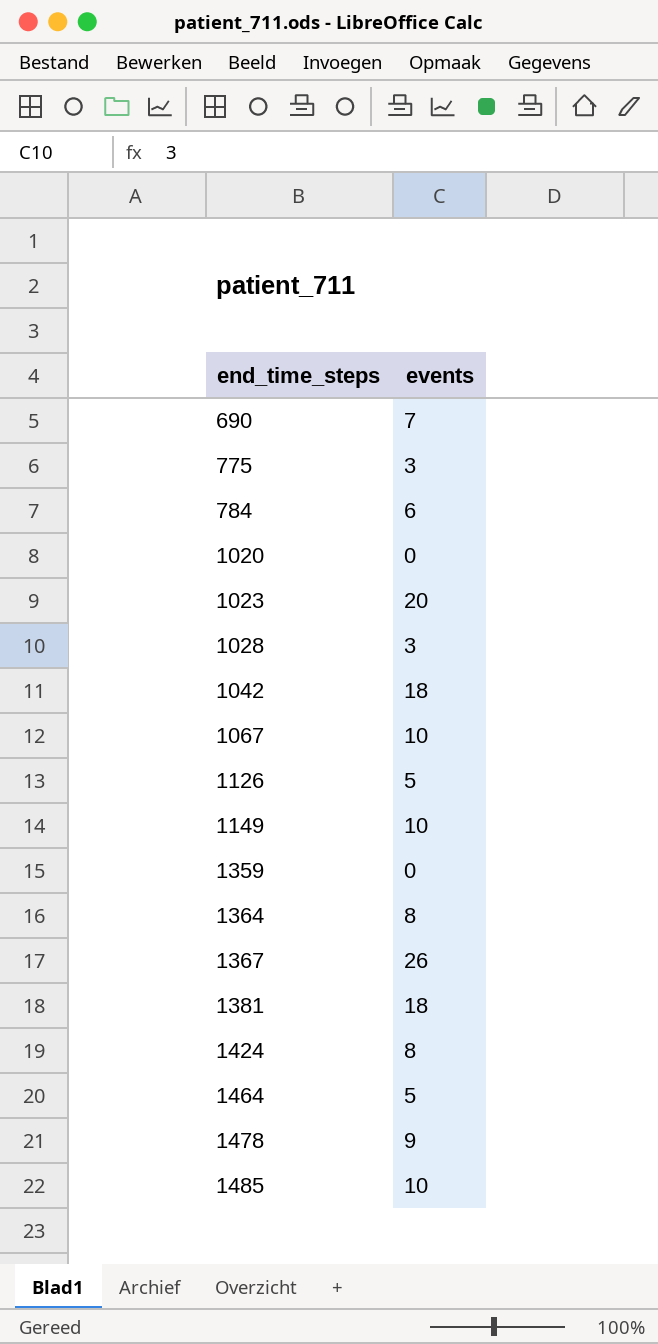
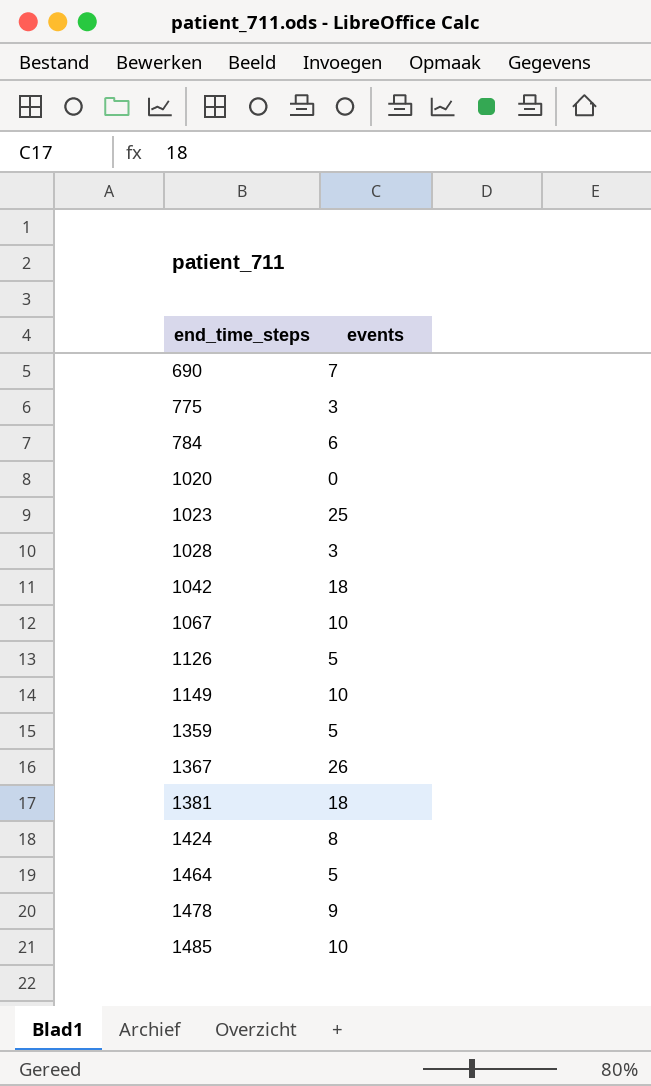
row 1364: 8 -> none
1023 | events: 20 -> 25
1359 | events: 0 -> 5

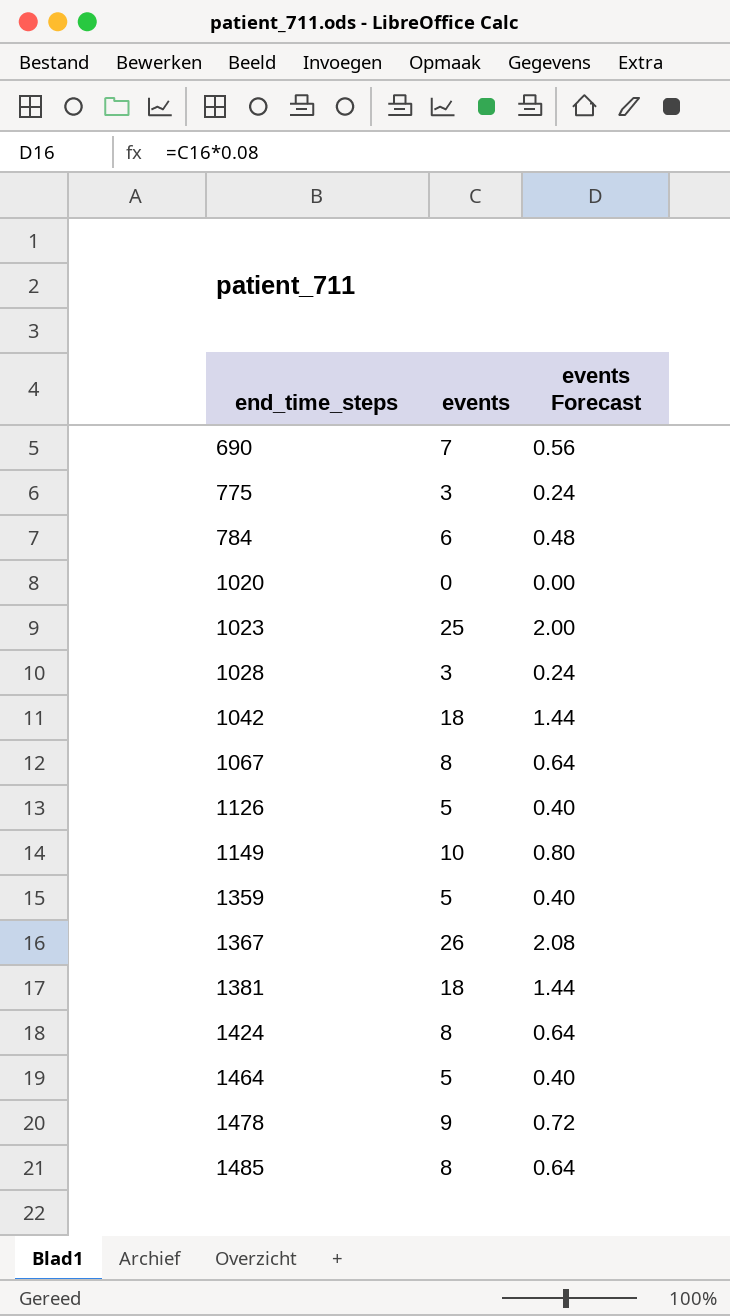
column events Forecast | formula: none -> [events] * 0.08
1067 | events: 10 -> 8
1485 | events: 10 -> 8

